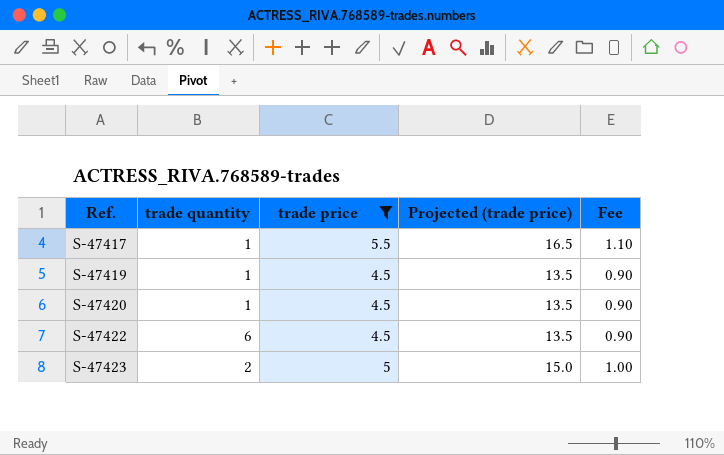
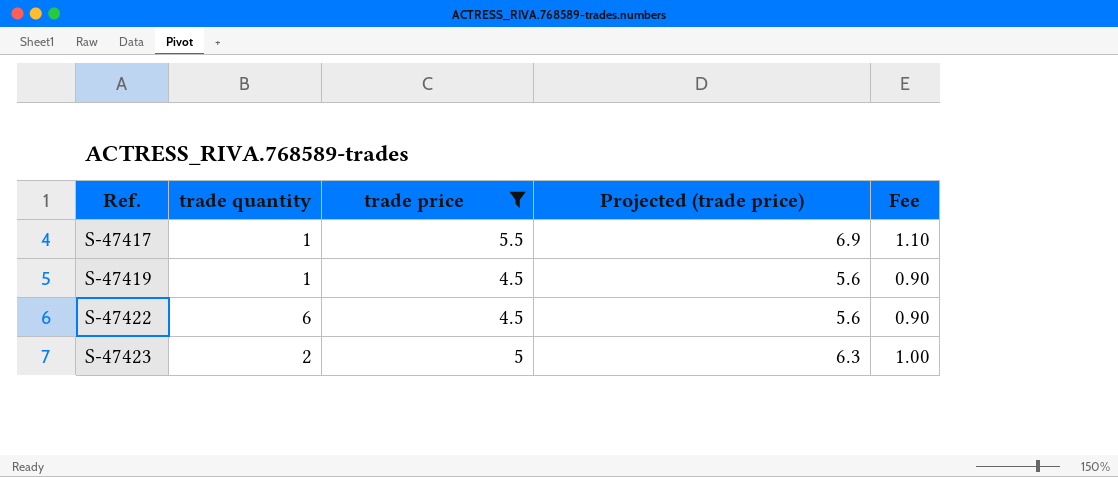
column Projected (trade price) | formula: [trade price] * 3 -> [trade price] * 1.25
row S-47420: 1 | 4.5 | 13.5 | 0.90 -> none

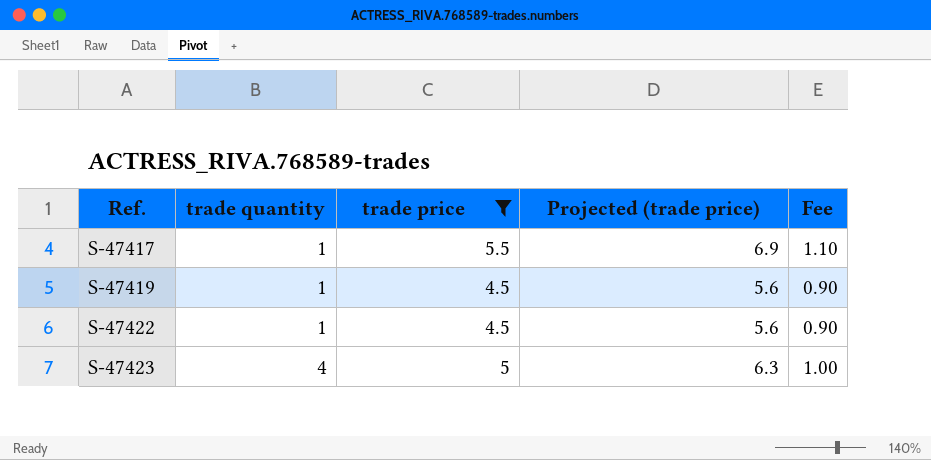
S-47422 | trade quantity: 6 -> 1
S-47423 | trade quantity: 2 -> 4

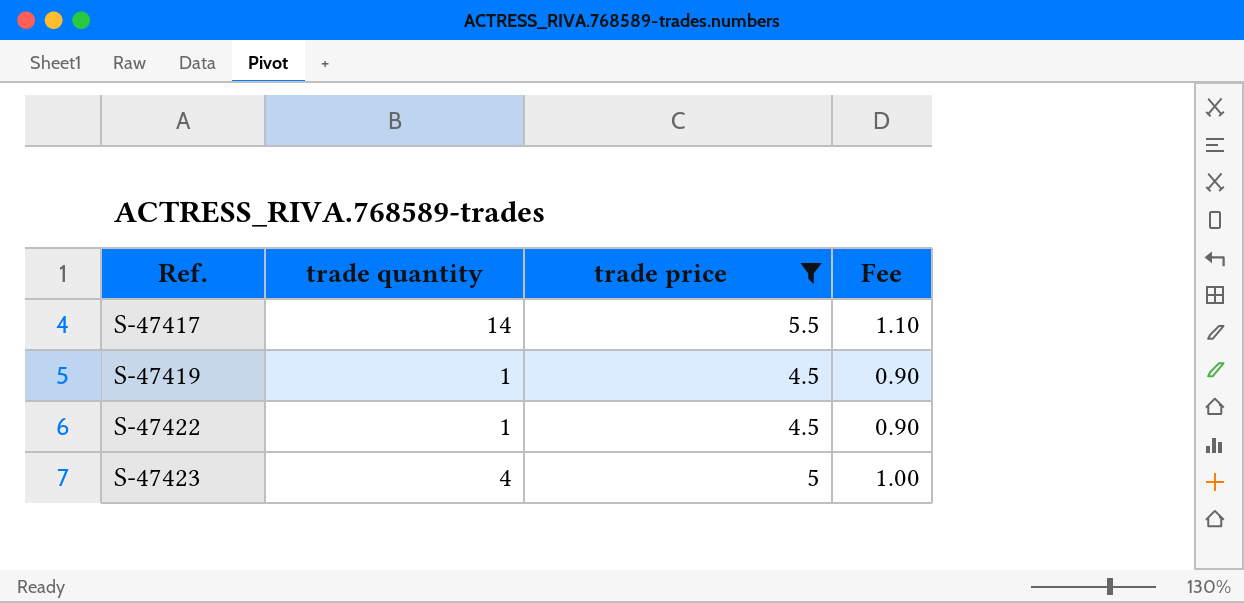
column Projected (trade price) | formula: [trade price] * 1.25 -> none
S-47417 | trade quantity: 1 -> 14

